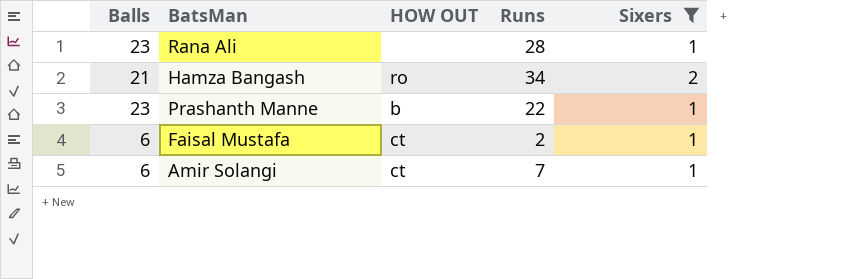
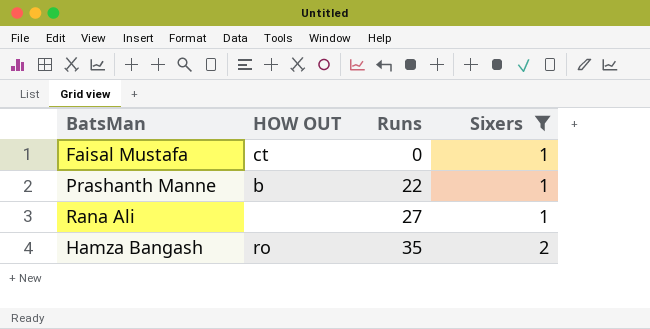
row order: none -> Runs ascending
column Balls | position: 1 -> none
row Amir Solangi: 6 | ct | 7 | 1 -> none
Faisal Mustafa | Runs: 2 -> 0
Rana Ali | Runs: 28 -> 27
Hamza Bangash | Runs: 34 -> 35

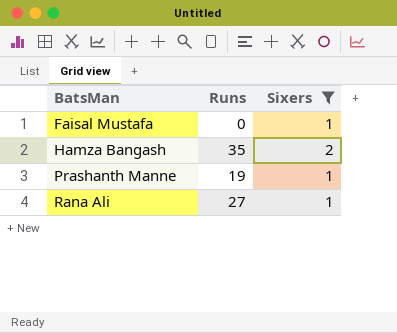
row order: Runs ascending -> BatsMan ascending
column HOW OUT | position: 2 -> none
Prashanth Manne | Runs: 22 -> 19

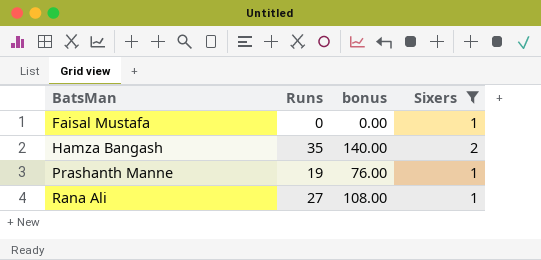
column bonus | formula: none -> [Runs] * 4

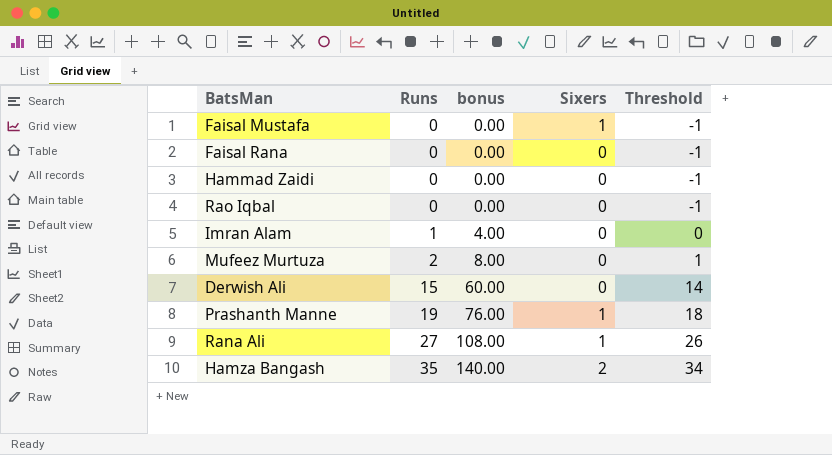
filter: Sixers != 0 -> none
row order: BatsMan ascending -> Runs ascending
column Threshold | formula: none -> [Runs] - 1

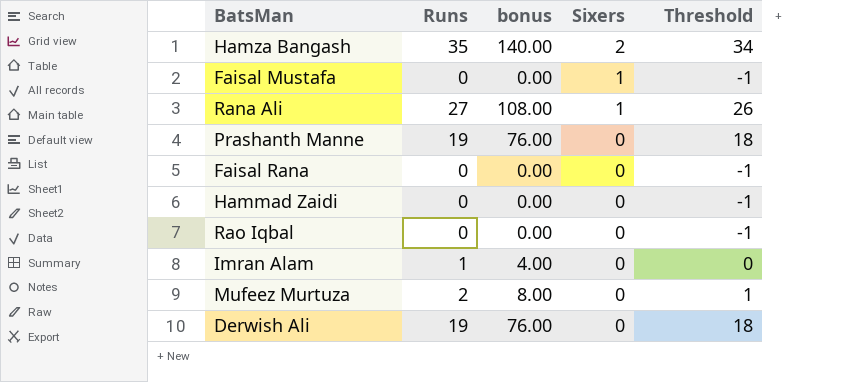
row order: Runs ascending -> Sixers descending
Prashanth Manne | Sixers: 1 -> 0
Derwish Ali | Runs: 15 -> 19
Derwish Ali | bonus: 60.00 -> 76.00
Derwish Ali | Threshold: 14 -> 18

